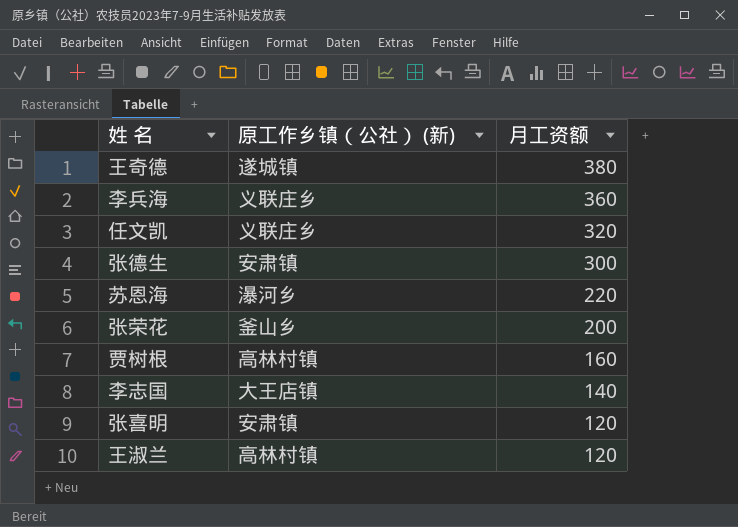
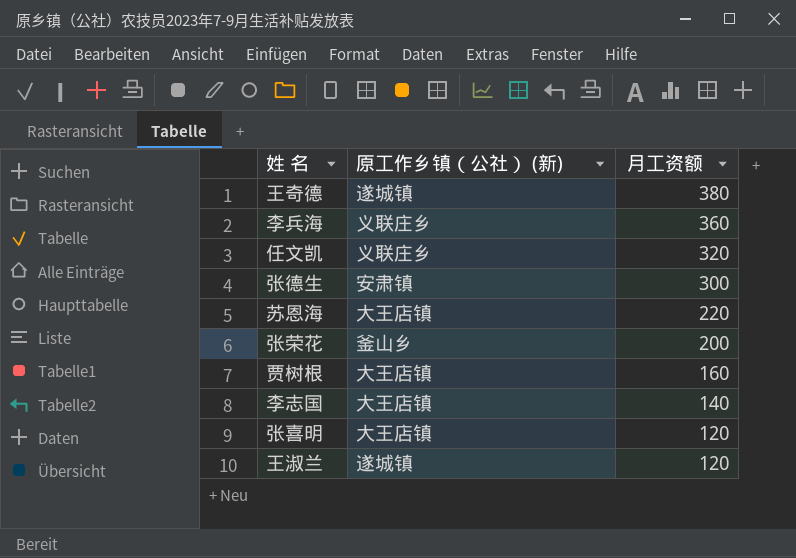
苏恩海 | 原工作乡镇（公社） (新): 瀑河乡 -> 大王店镇
贾树根 | 原工作乡镇（公社） (新): 高林村镇 -> 大王店镇
张喜明 | 原工作乡镇（公社） (新): 安肃镇 -> 大王店镇
王淑兰 | 原工作乡镇（公社） (新): 高林村镇 -> 遂城镇

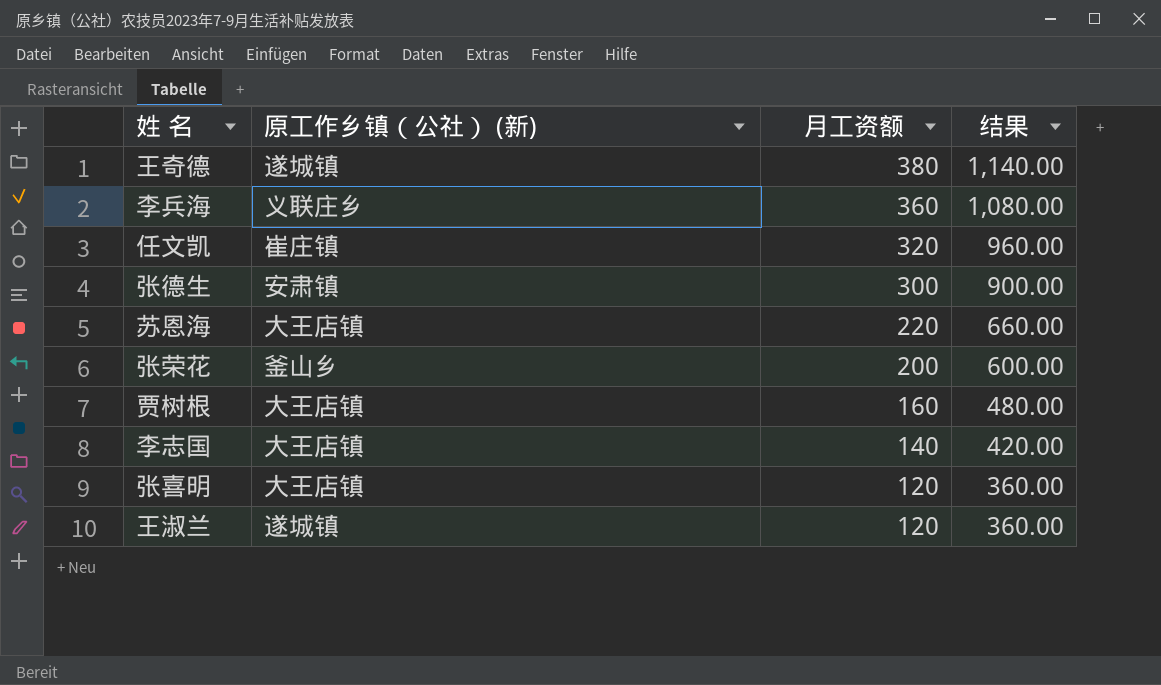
column 结果 | formula: none -> [月工资额] * 3
任文凯 | 原工作乡镇（公社） (新): 义联庄乡 -> 崔庄镇

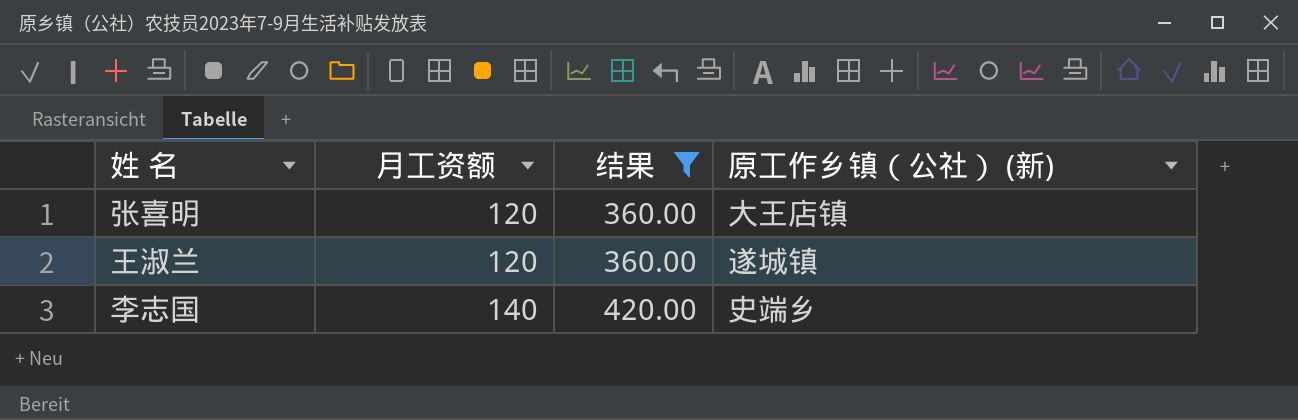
filter: none -> 结果 <= 420.00
row order: 月工资额 descending -> 月工资额 ascending
column 原工作乡镇（公社） (新) | position: 2 -> 4
李志国 | 原工作乡镇（公社） (新): 大王店镇 -> 史端乡

